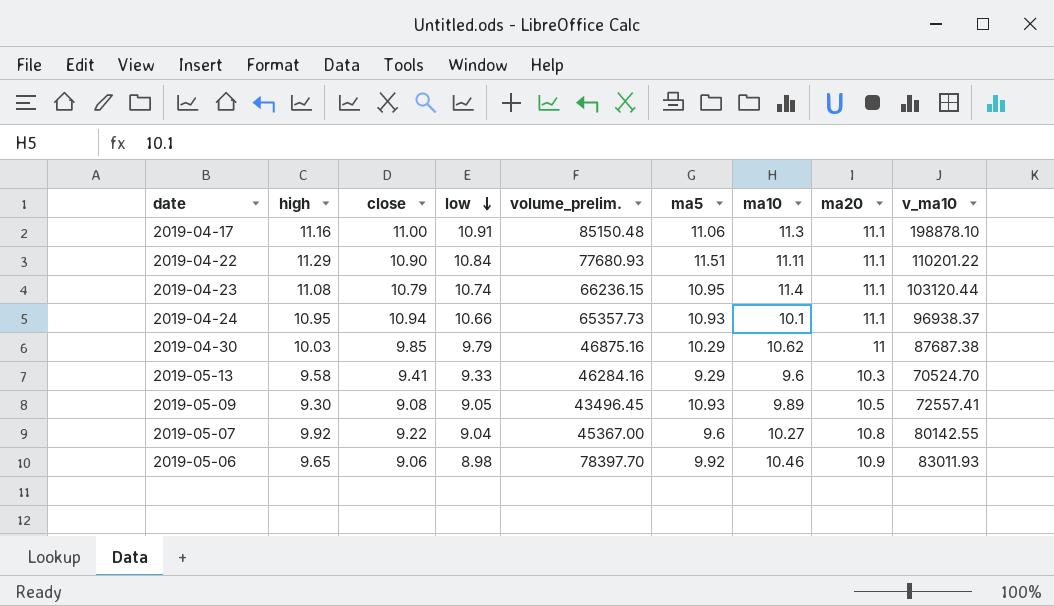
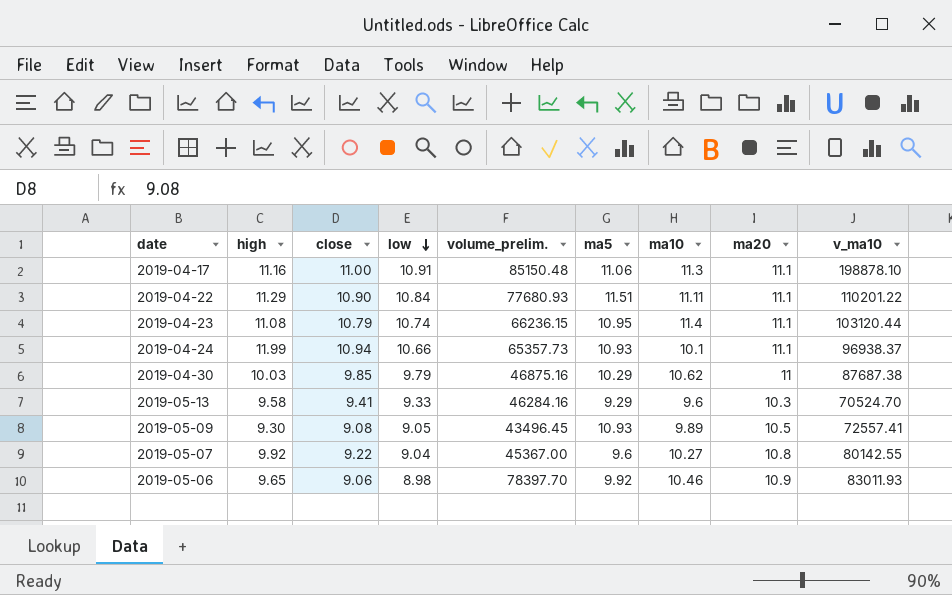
2019-04-24 | high: 10.95 -> 11.99

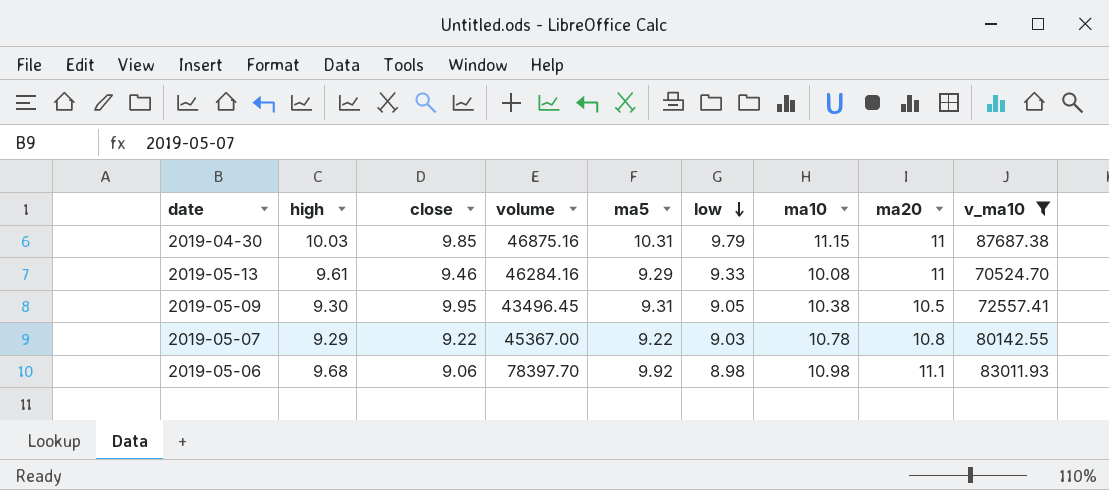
filter: none -> v_ma10 <= 87687.38
column name: volume_prelim. -> volume
column low | position: 4 -> 6
2019-04-30 | ma5: 10.29 -> 10.31
2019-04-30 | ma10: 10.62 -> 11.15
2019-05-13 | high: 9.58 -> 9.61
2019-05-13 | close: 9.41 -> 9.46
2019-05-13 | ma10: 9.6 -> 10.08
2019-05-13 | ma20: 10.3 -> 11
2019-05-09 | close: 9.08 -> 9.95
2019-05-09 | ma5: 10.93 -> 9.31
2019-05-09 | ma10: 9.89 -> 10.38
2019-05-07 | high: 9.92 -> 9.29
2019-05-07 | ma5: 9.6 -> 9.22
2019-05-07 | low: 9.04 -> 9.03
2019-05-07 | ma10: 10.27 -> 10.78
2019-05-06 | high: 9.65 -> 9.68
2019-05-06 | ma10: 10.46 -> 10.98
2019-05-06 | ma20: 10.9 -> 11.1

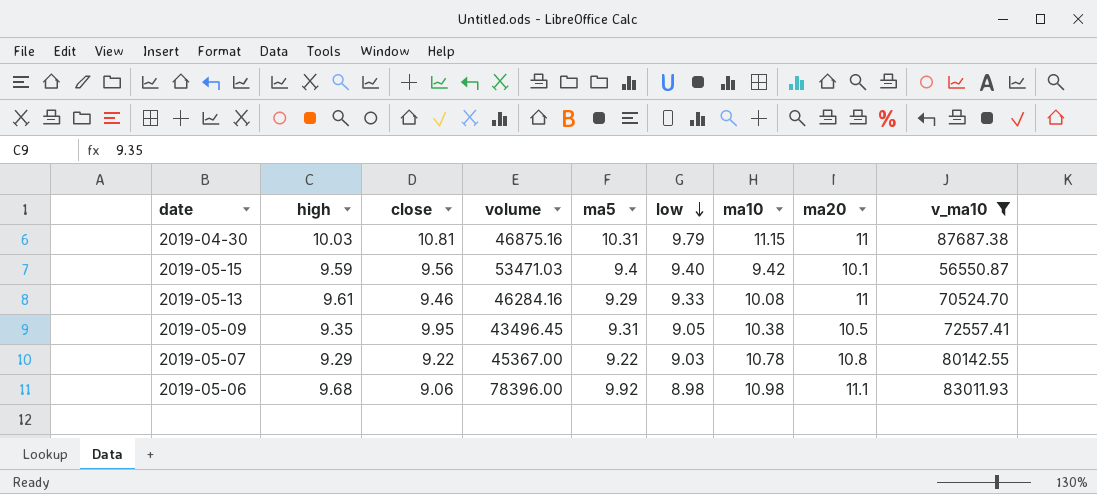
2019-04-30 | close: 9.85 -> 10.81
row 2019-05-15: none -> 9.59 | 9.56 | 53471.03 | 9.4 | 9.40 | 9.42 | 10.1 | 56550.87
2019-05-09 | high: 9.30 -> 9.35
2019-05-06 | volume: 78397.70 -> 78396.00

